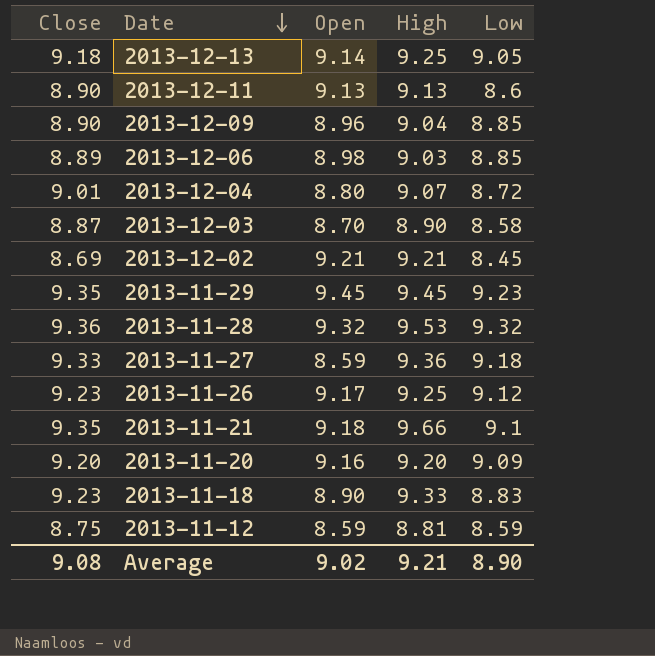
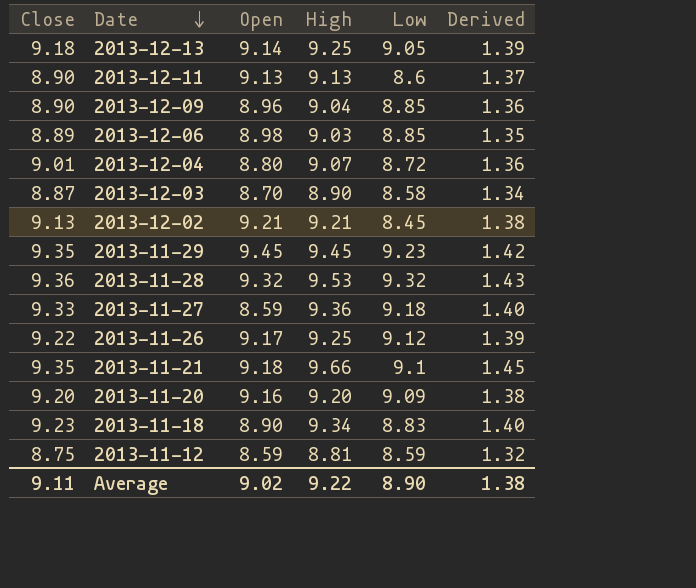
column Derived | formula: none -> [High] * 0.15
2013-12-02 | Close: 8.69 -> 9.13
2013-11-26 | Close: 9.23 -> 9.22
2013-11-18 | High: 9.33 -> 9.34
Average | Close: 9.08 -> 9.11
Average | High: 9.21 -> 9.22

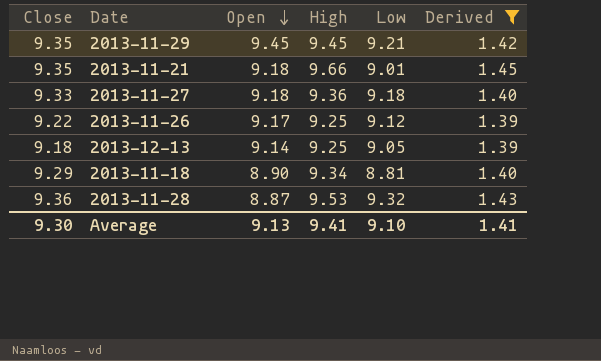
filter: none -> Derived >= 1.39
row order: Date descending -> Open descending
2013-11-29 | Low: 9.23 -> 9.21
2013-11-21 | Low: 9.1 -> 9.01
2013-11-27 | Open: 8.59 -> 9.18
2013-11-18 | Close: 9.23 -> 9.29
2013-11-18 | Low: 8.83 -> 8.81
2013-11-28 | Open: 9.32 -> 8.87
Average | Close: 9.11 -> 9.30
Average | Open: 9.02 -> 9.13
Average | High: 9.22 -> 9.41
Average | Low: 8.90 -> 9.10
Average | Derived: 1.38 -> 1.41

